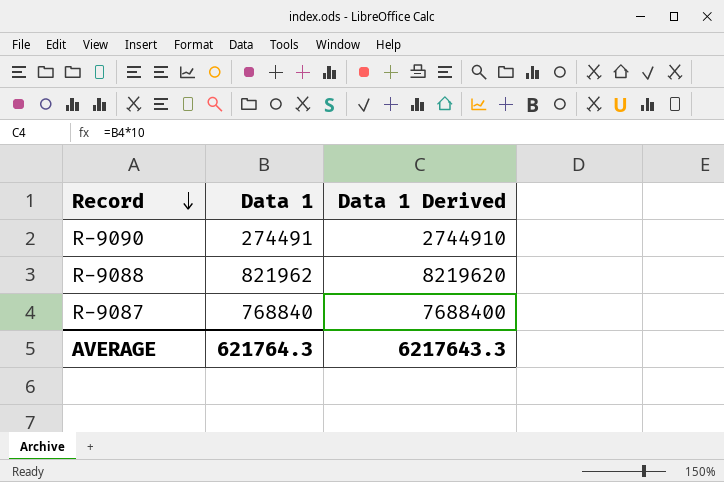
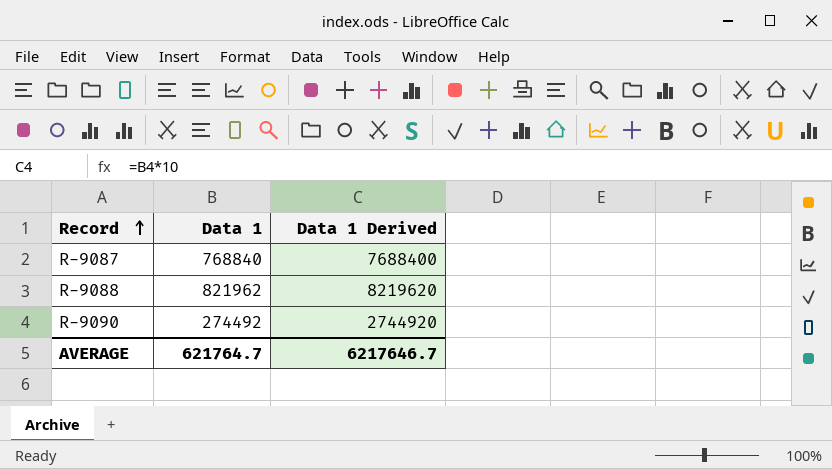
row order: Record descending -> Record ascending
R-9090 | Data 1: 274491 -> 274492
R-9090 | Data 1 Derived: 2744910 -> 2744920
AVERAGE | Data 1: 621764.3 -> 621764.7
AVERAGE | Data 1 Derived: 6217643.3 -> 6217646.7

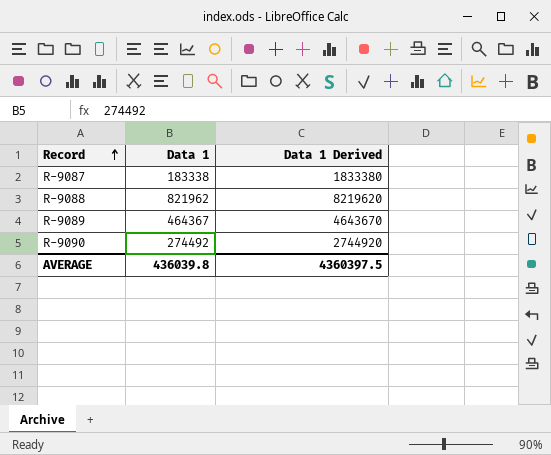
R-9087 | Data 1: 768840 -> 183338
R-9087 | Data 1 Derived: 7688400 -> 1833380
row R-9089: none -> 464367 | 4643670
AVERAGE | Data 1: 621764.7 -> 436039.8
AVERAGE | Data 1 Derived: 6217646.7 -> 4360397.5

